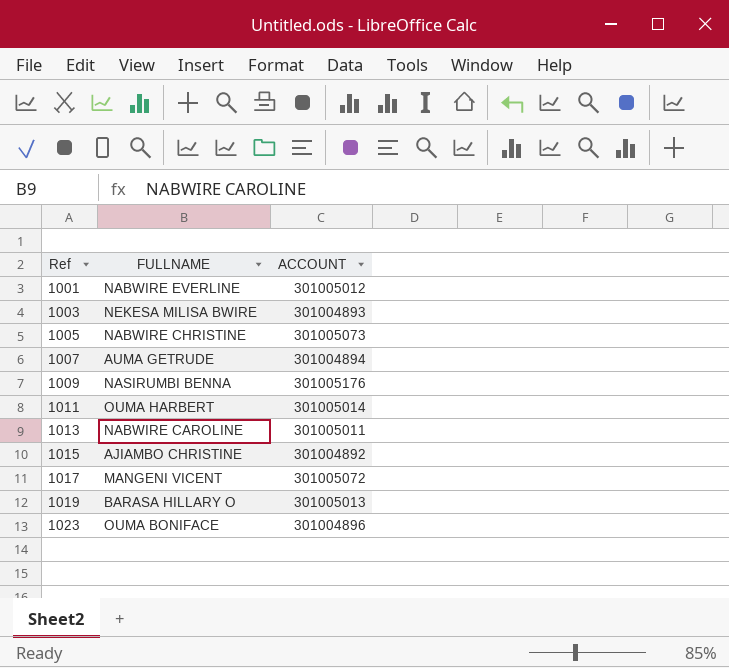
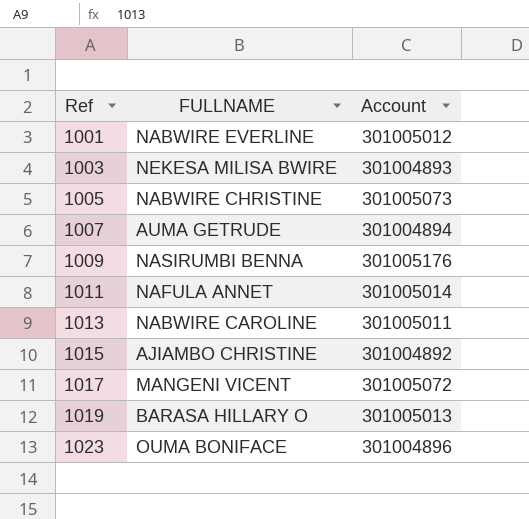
column name: ACCOUNT -> Account
1011 | FULLNAME: OUMA HARBERT -> NAFULA ANNET

